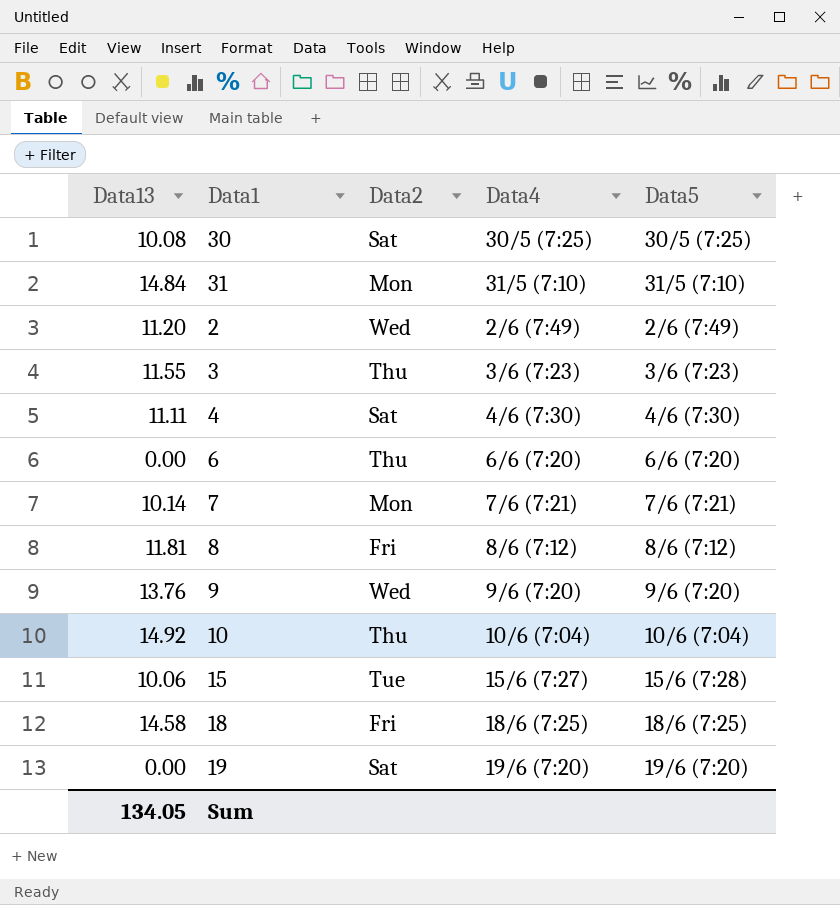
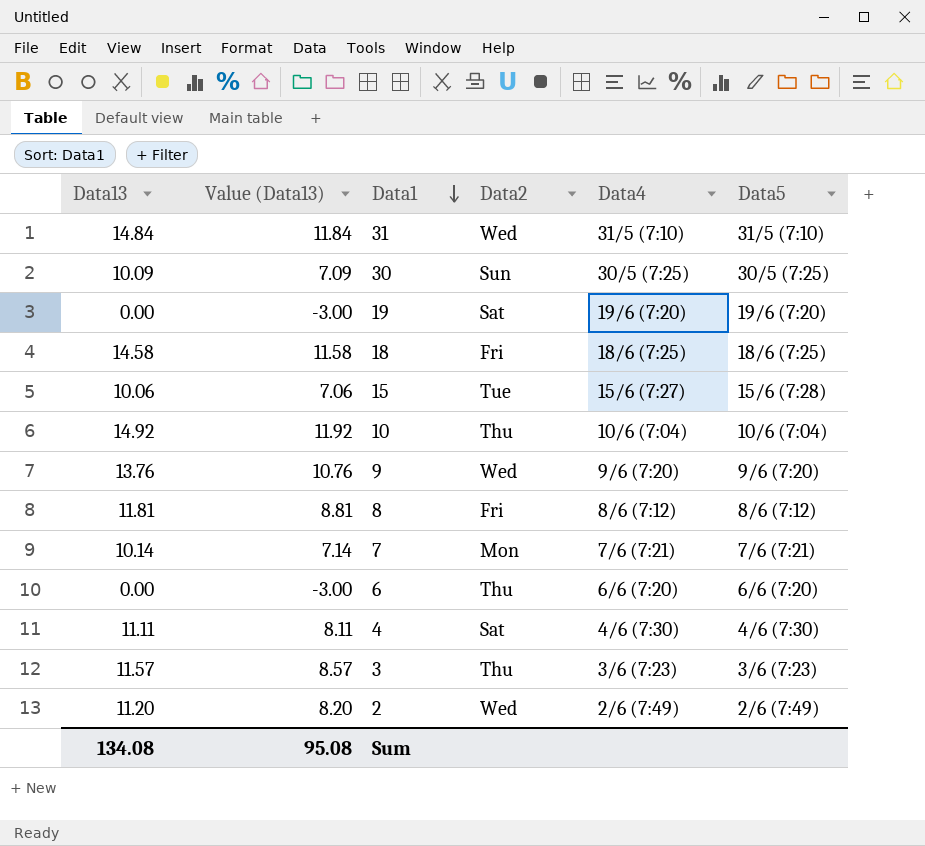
row order: none -> Data1 descending
column Value (Data13) | formula: none -> [Data13] - 3
31 | Data2: Mon -> Wed
30 | Data13: 10.08 -> 10.09
30 | Data2: Sat -> Sun
3 | Data13: 11.55 -> 11.57
Sum | Data13: 134.05 -> 134.08

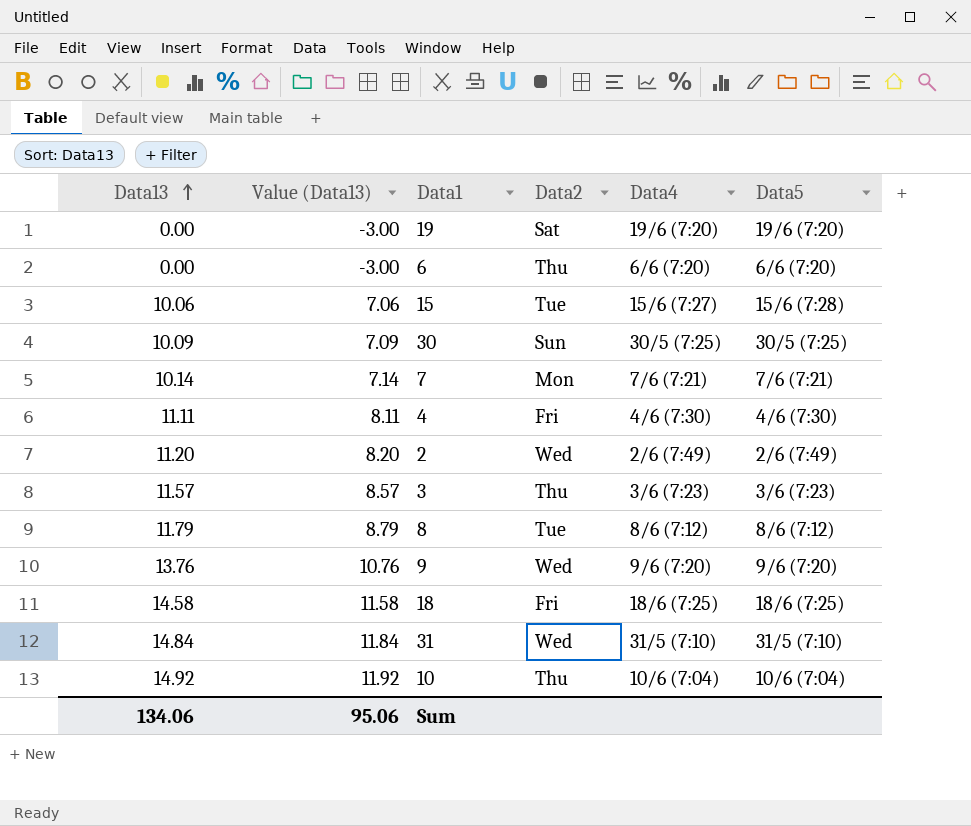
row order: Data1 descending -> Data13 ascending
4 | Data2: Sat -> Fri
8 | Data13: 11.81 -> 11.79
8 | Value (Data13): 8.81 -> 8.79
8 | Data2: Fri -> Tue
Sum | Data13: 134.08 -> 134.06
Sum | Value (Data13): 95.08 -> 95.06

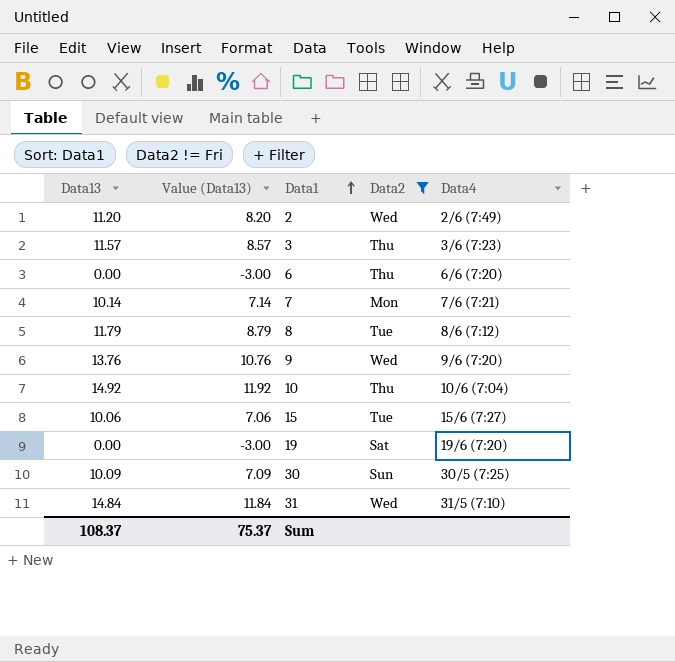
filter: none -> Data2 != Fri
row order: Data13 ascending -> Data1 ascending
column Data5 | position: 6 -> none
Sum | Data13: 134.06 -> 108.37
Sum | Value (Data13): 95.06 -> 75.37

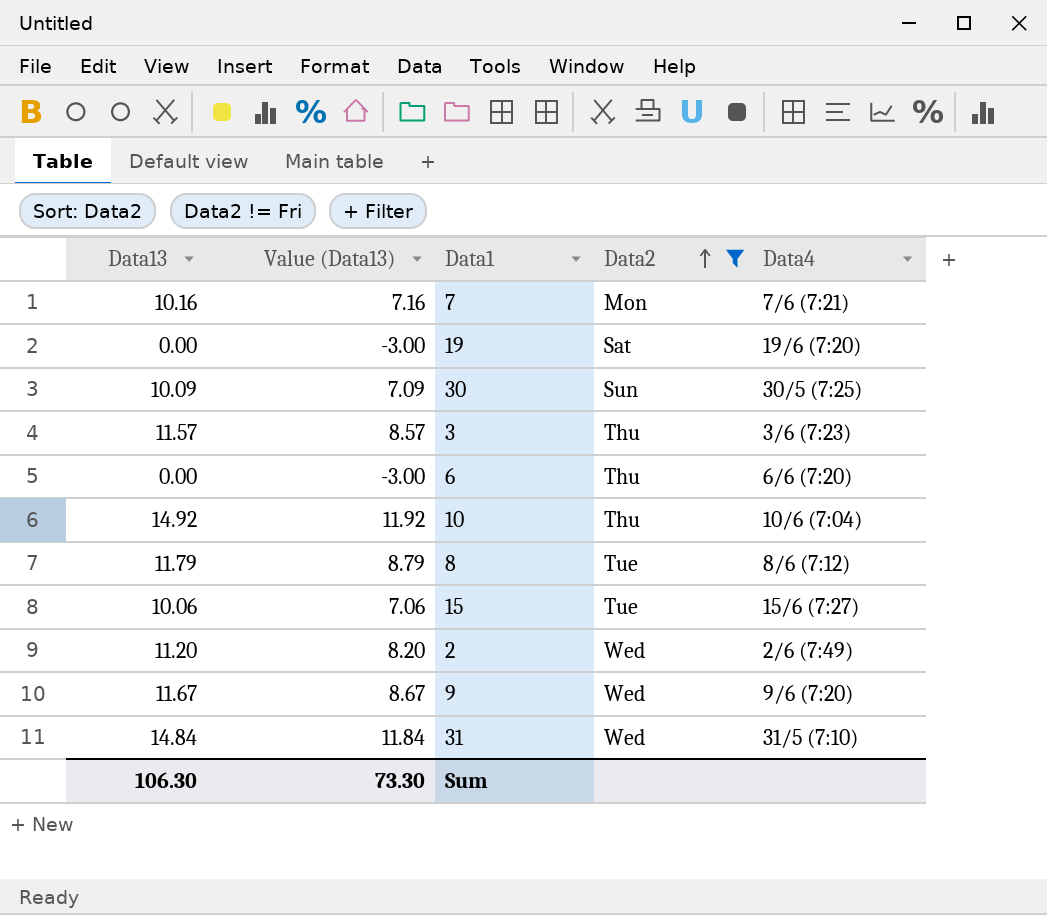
row order: Data1 ascending -> Data2 ascending
7 | Data13: 10.14 -> 10.16
7 | Value (Data13): 7.14 -> 7.16
9 | Data13: 13.76 -> 11.67
9 | Value (Data13): 10.76 -> 8.67
Sum | Data13: 108.37 -> 106.30
Sum | Value (Data13): 75.37 -> 73.30

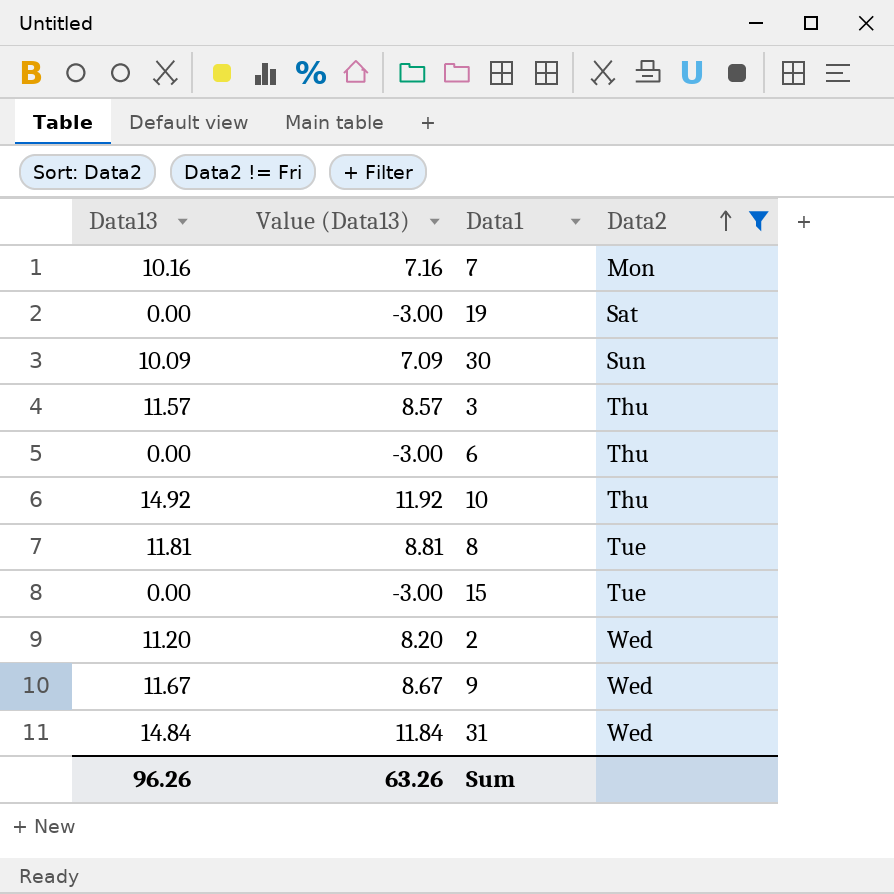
column Data4 | position: 5 -> none
8 | Data13: 11.79 -> 11.81
8 | Value (Data13): 8.79 -> 8.81
15 | Data13: 10.06 -> 0.00
15 | Value (Data13): 7.06 -> -3.00
Sum | Data13: 106.30 -> 96.26
Sum | Value (Data13): 73.30 -> 63.26

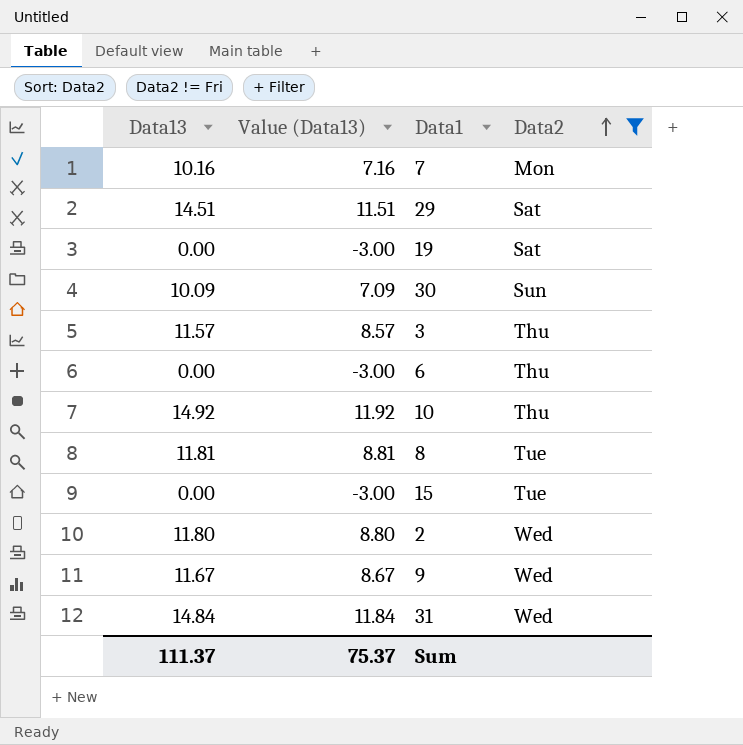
row 29: none -> 14.51 | 11.51 | Sat
2 | Data13: 11.20 -> 11.80
2 | Value (Data13): 8.20 -> 8.80
Sum | Data13: 96.26 -> 111.37
Sum | Value (Data13): 63.26 -> 75.37

